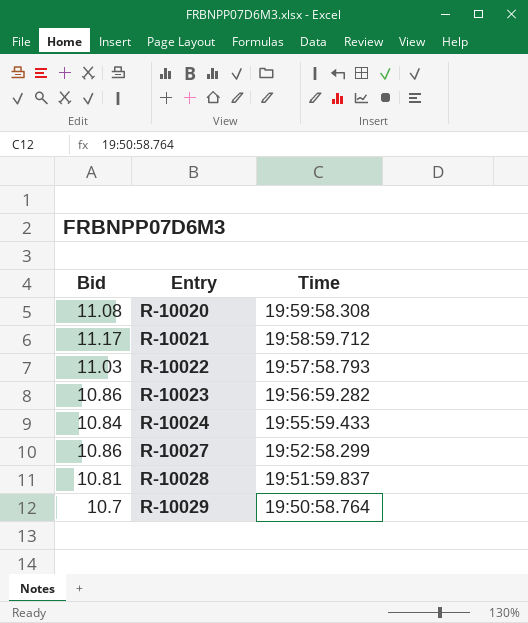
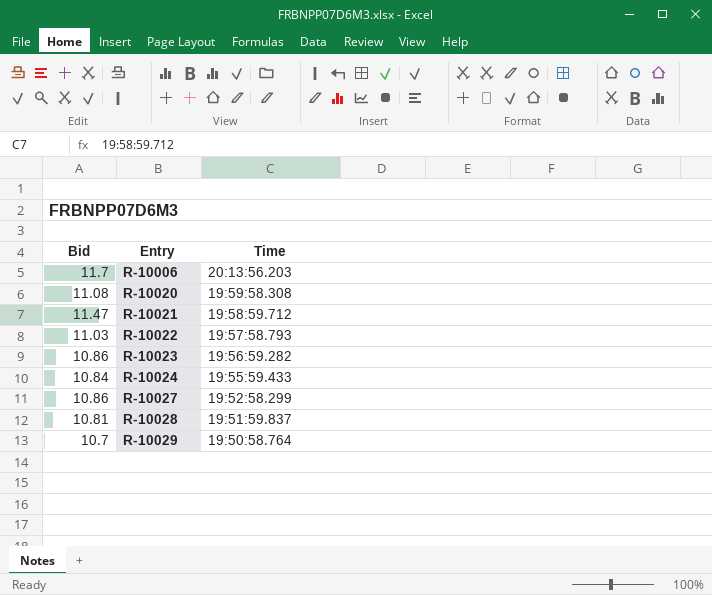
row R-10006: none -> 11.7 | 20:13:56.203
R-10021 | Bid: 11.17 -> 11.47

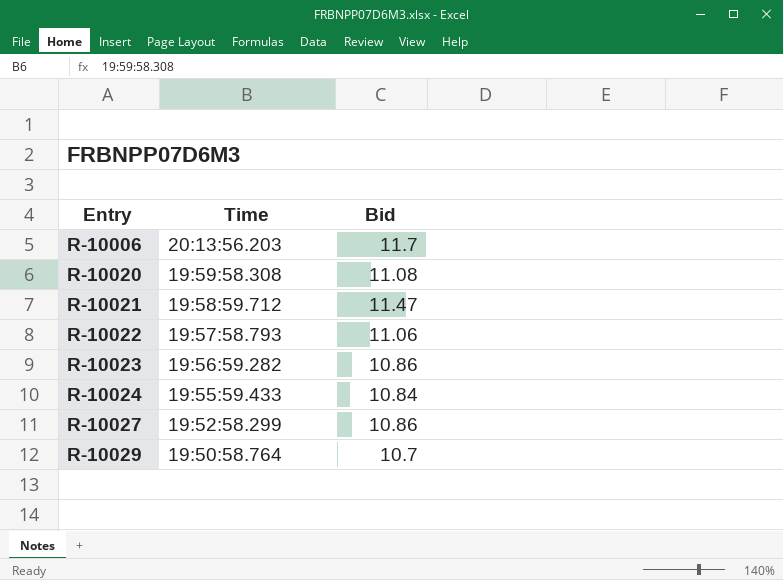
column Bid | position: 1 -> 3
row R-10028: 10.81 | 19:51:59.837 -> none
R-10022 | Bid: 11.03 -> 11.06

